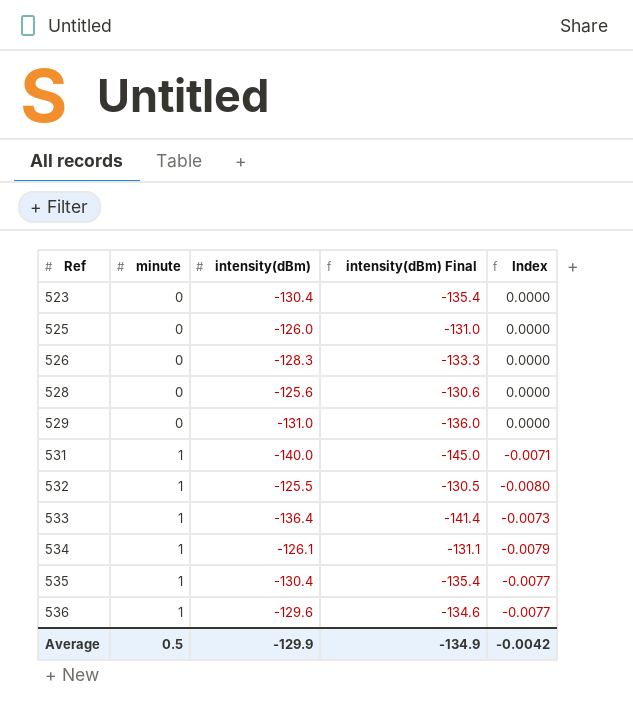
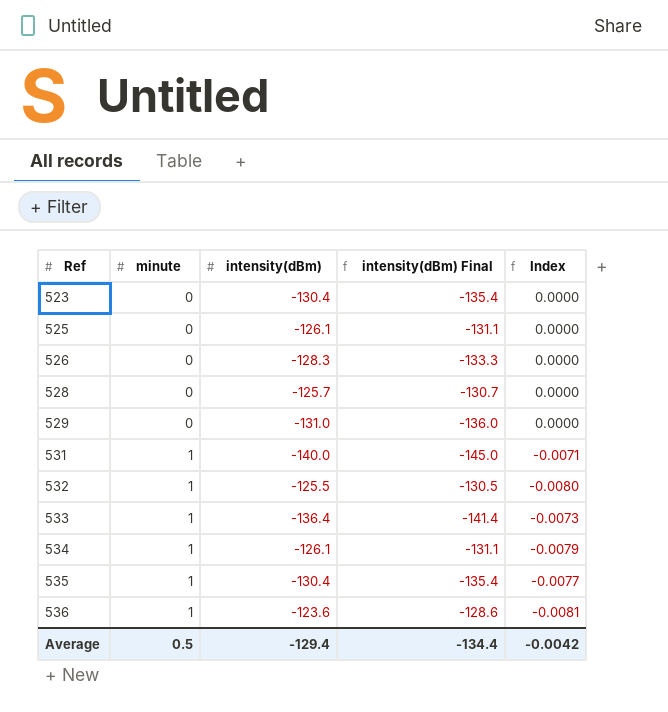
525 | intensity(dBm): -126.0 -> -126.1
525 | intensity(dBm) Final: -131.0 -> -131.1
528 | intensity(dBm): -125.6 -> -125.7
528 | intensity(dBm) Final: -130.6 -> -130.7
536 | intensity(dBm): -129.6 -> -123.6
536 | intensity(dBm) Final: -134.6 -> -128.6
536 | Index: -0.0077 -> -0.0081
Average | intensity(dBm): -129.9 -> -129.4
Average | intensity(dBm) Final: -134.9 -> -134.4

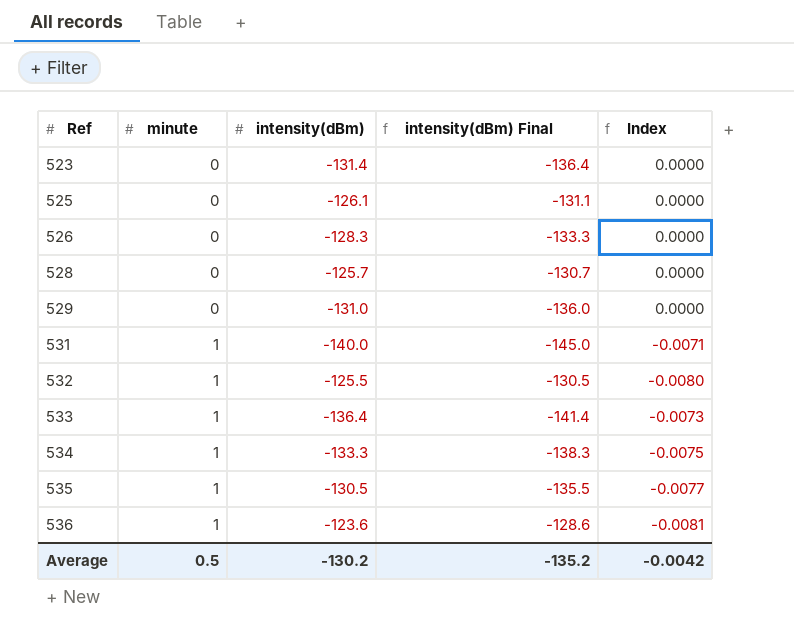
523 | intensity(dBm): -130.4 -> -131.4
523 | intensity(dBm) Final: -135.4 -> -136.4
534 | intensity(dBm): -126.1 -> -133.3
534 | intensity(dBm) Final: -131.1 -> -138.3
534 | Index: -0.0079 -> -0.0075
535 | intensity(dBm): -130.4 -> -130.5
535 | intensity(dBm) Final: -135.4 -> -135.5
Average | intensity(dBm): -129.4 -> -130.2
Average | intensity(dBm) Final: -134.4 -> -135.2

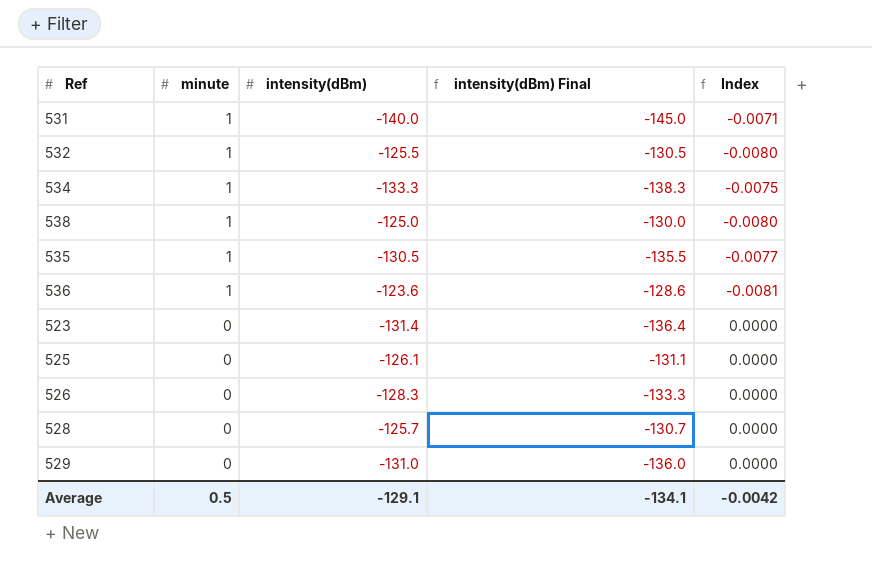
row order: Ref ascending -> minute descending
row 533: 1 | -136.4 | -141.4 | -0.0073 -> none
row 538: none -> 1 | -125.0 | -130.0 | -0.0080
Average | intensity(dBm): -130.2 -> -129.1
Average | intensity(dBm) Final: -135.2 -> -134.1

